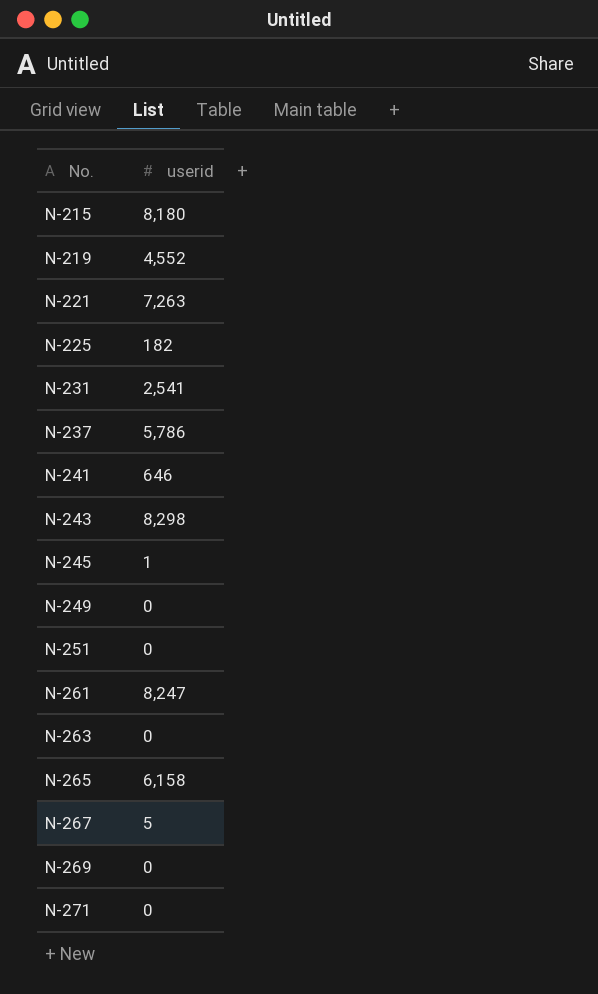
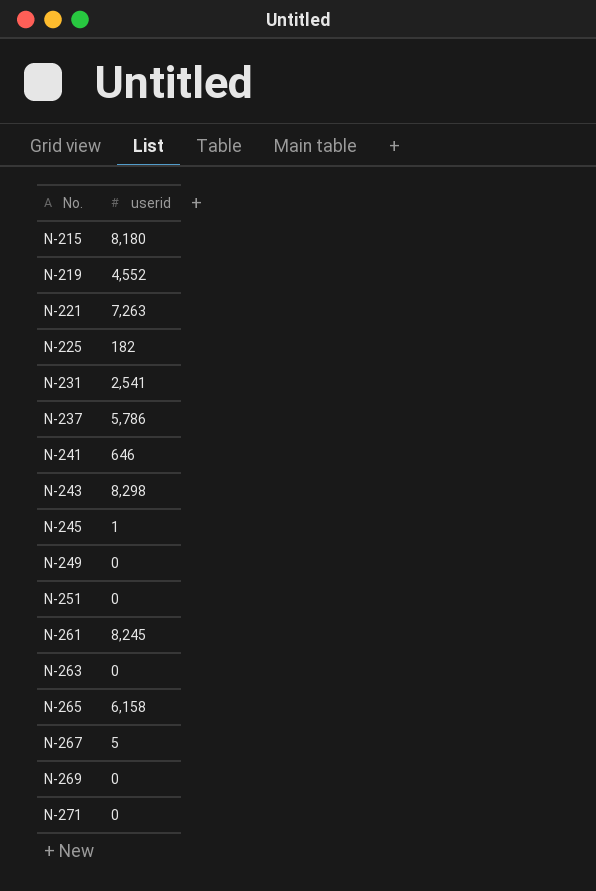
N-261 | userid: 8,247 -> 8,245

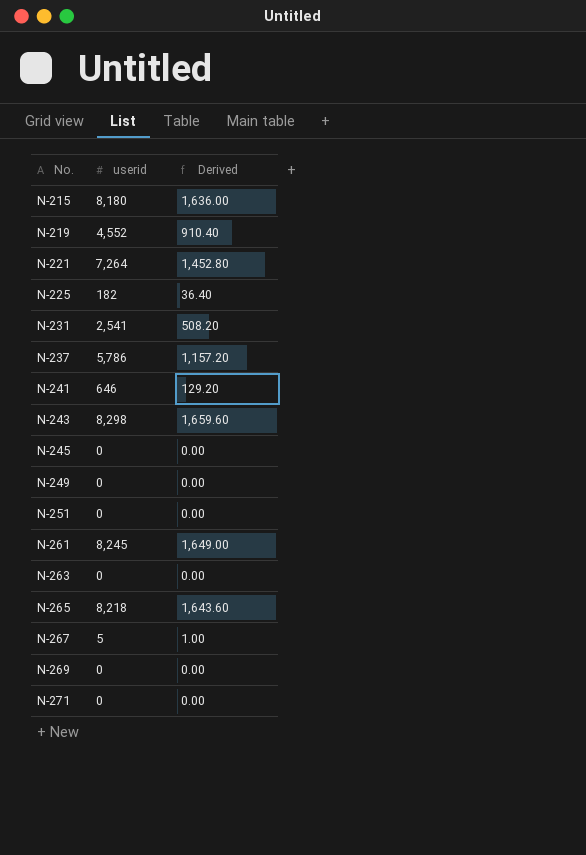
column Derived | formula: none -> [userid] * 0.2
N-221 | userid: 7,263 -> 7,264
N-245 | userid: 1 -> 0
N-265 | userid: 6,158 -> 8,218

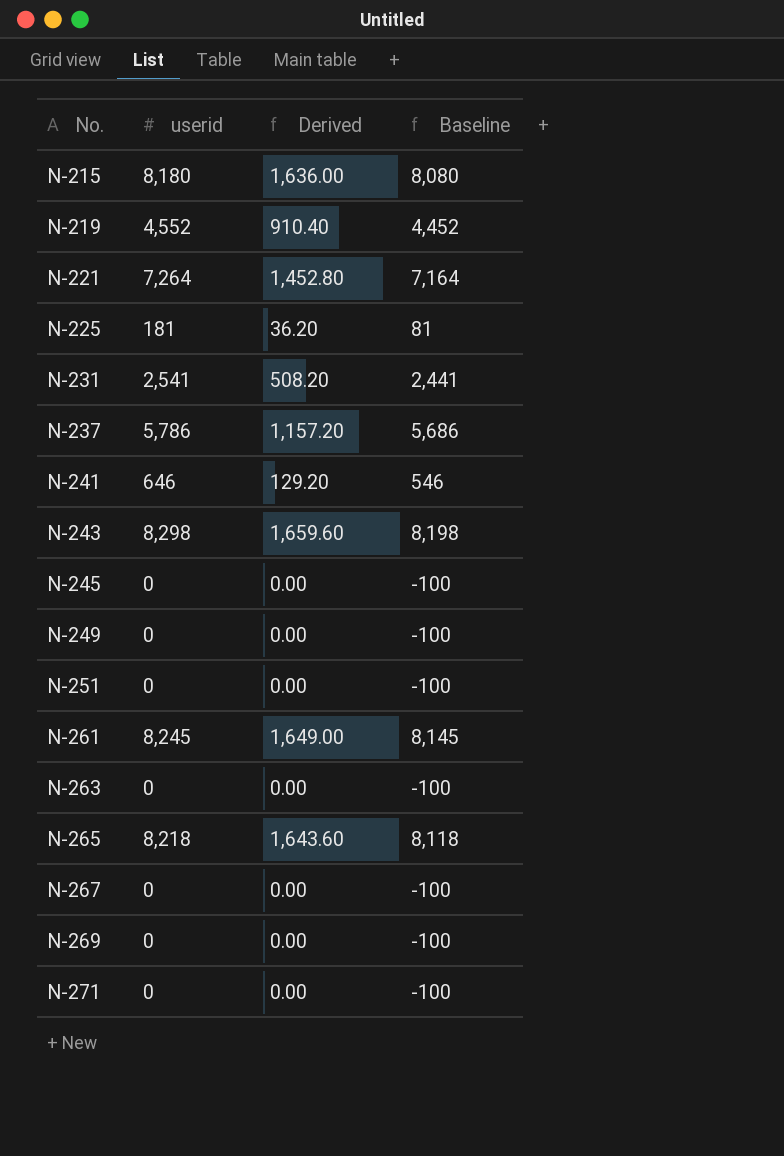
column Baseline | formula: none -> [userid] - 100
N-225 | userid: 182 -> 181
N-225 | Derived: 36.40 -> 36.20
N-267 | userid: 5 -> 0
N-267 | Derived: 1.00 -> 0.00

